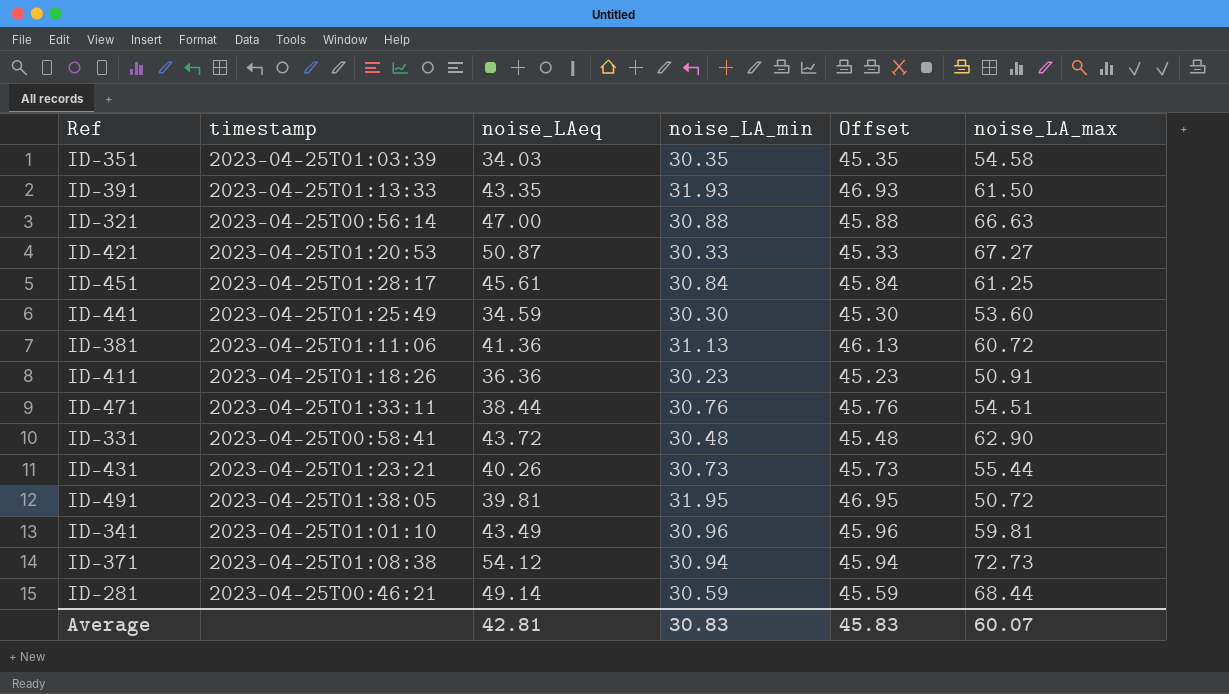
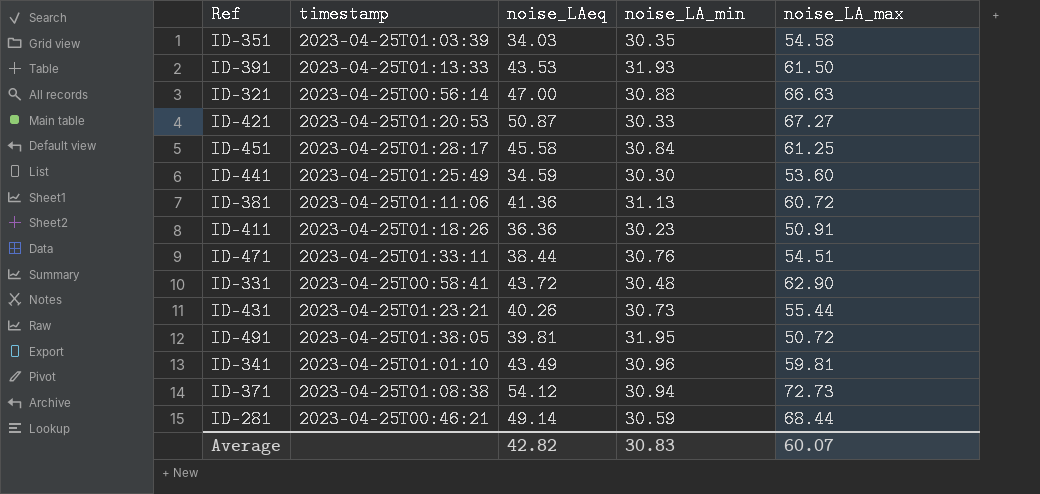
column Offset | formula: [noise_LA_min] + 15 -> none
ID-391 | noise_LAeq: 43.35 -> 43.53
ID-451 | noise_LAeq: 45.61 -> 45.58
Average | noise_LAeq: 42.81 -> 42.82

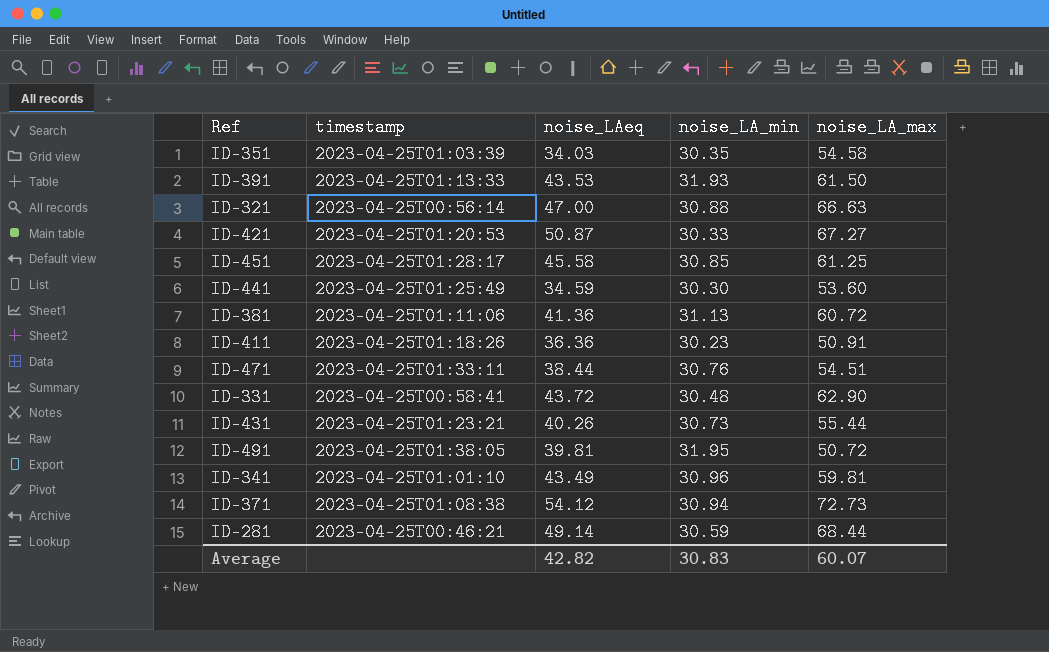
ID-451 | noise_LA_min: 30.84 -> 30.85

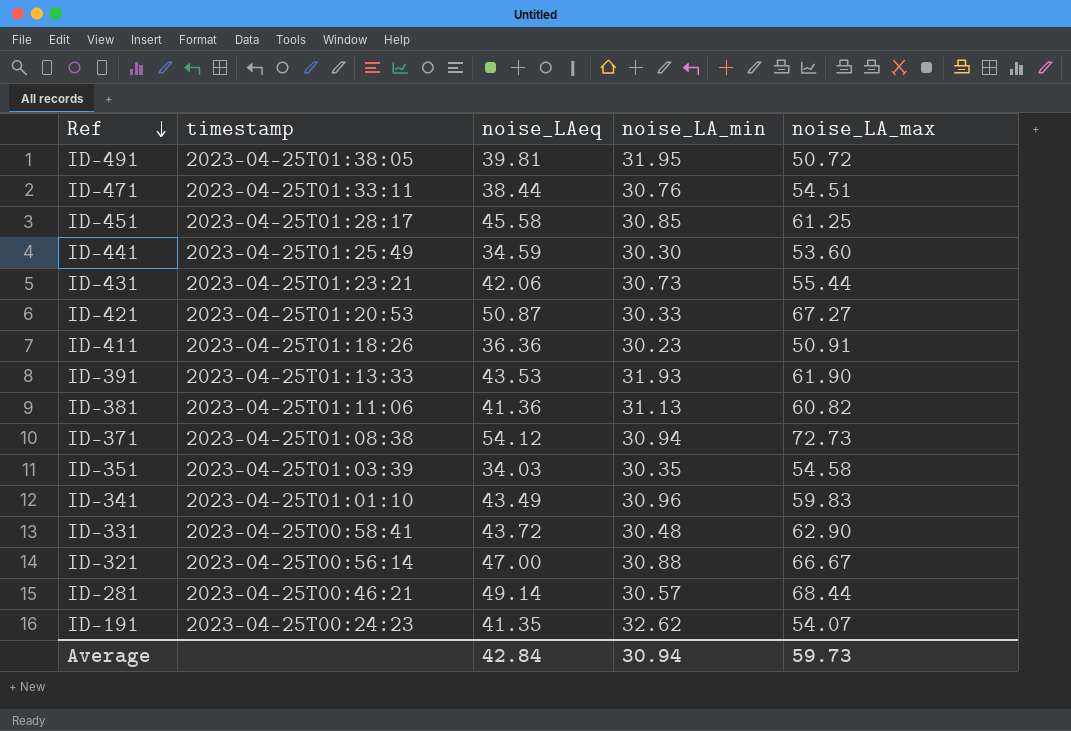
row order: none -> Ref descending
ID-431 | noise_LAeq: 40.26 -> 42.06
ID-391 | noise_LA_max: 61.50 -> 61.90
ID-381 | noise_LA_max: 60.72 -> 60.82
ID-341 | noise_LA_max: 59.81 -> 59.83
ID-321 | noise_LA_max: 66.63 -> 66.67
ID-281 | noise_LA_min: 30.59 -> 30.57
row ID-191: none -> 2023-04-25T00:24:23 | 41.35 | 32.62 | 54.07
Average | noise_LAeq: 42.82 -> 42.84
Average | noise_LA_min: 30.83 -> 30.94
Average | noise_LA_max: 60.07 -> 59.73

